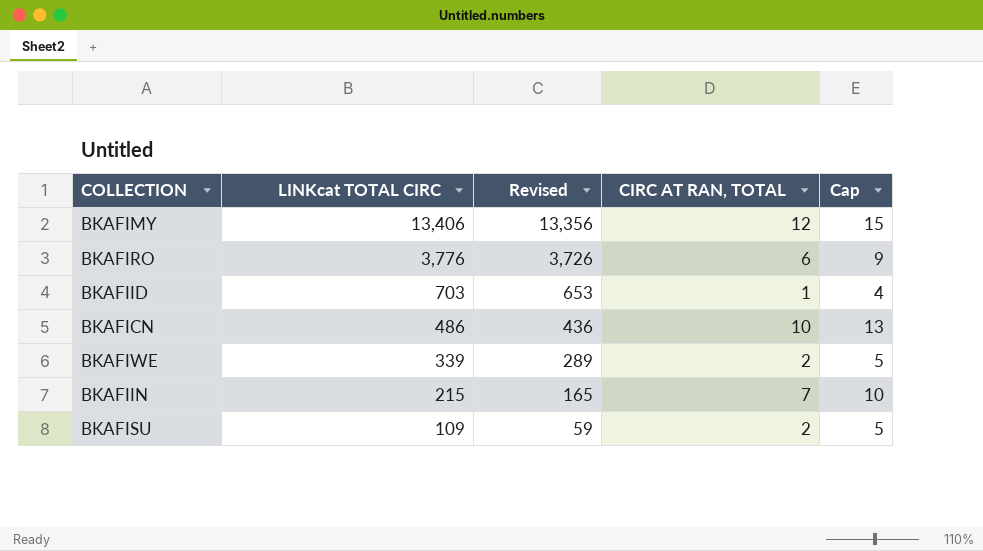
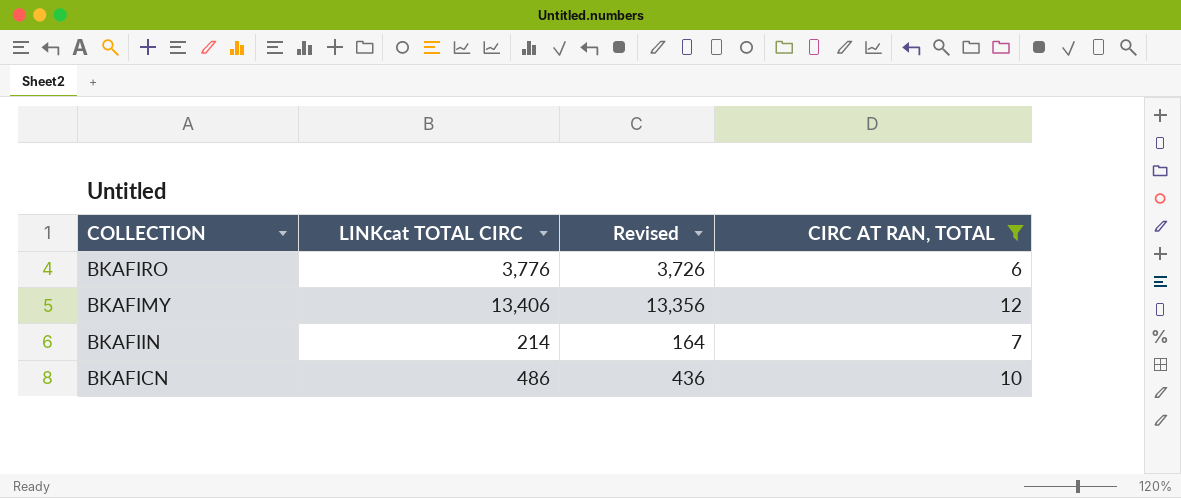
filter: none -> CIRC AT RAN, TOTAL >= 6
row order: LINKcat TOTAL CIRC descending -> COLLECTION descending
column Cap | formula: [CIRC AT RAN, TOTAL] + 3 -> none
BKAFIIN | LINKcat TOTAL CIRC: 215 -> 214
BKAFIIN | Revised: 165 -> 164

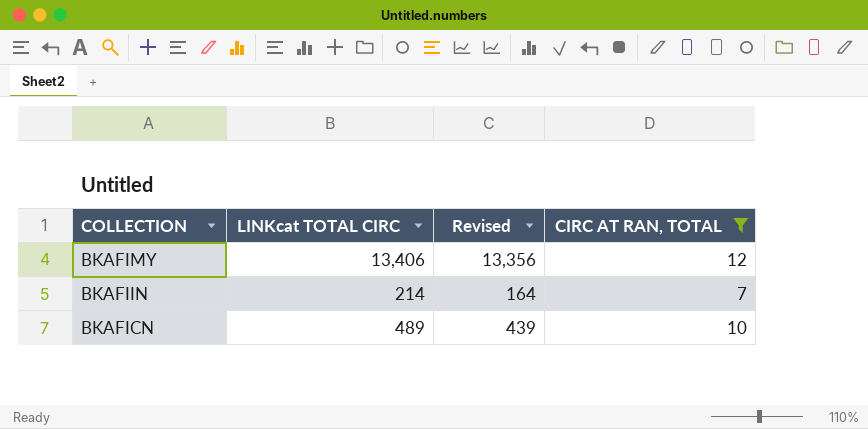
row BKAFIRO: 3,776 | 3,726 | 6 -> none
BKAFICN | LINKcat TOTAL CIRC: 486 -> 489
BKAFICN | Revised: 436 -> 439

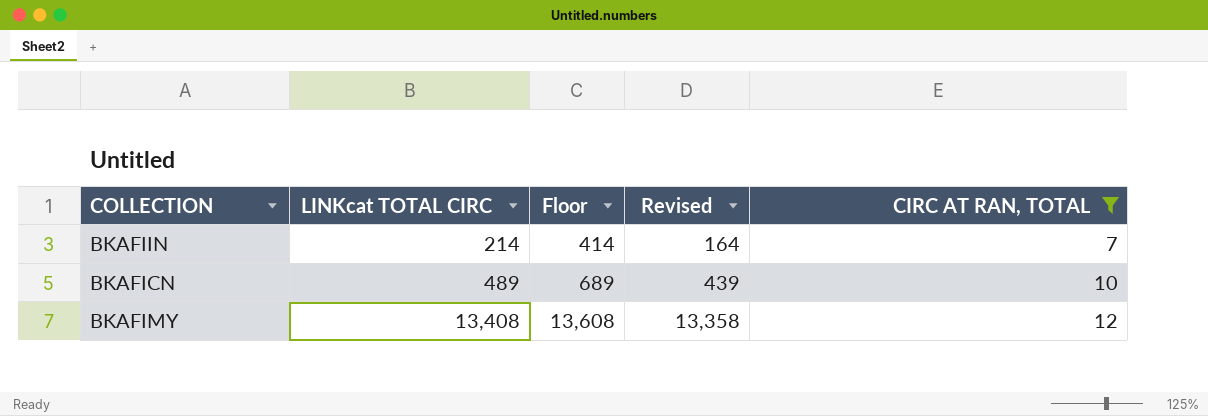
row order: COLLECTION descending -> LINKcat TOTAL CIRC ascending
column Floor | formula: none -> [LINKcat TOTAL CIRC] + 200
BKAFIMY | LINKcat TOTAL CIRC: 13,406 -> 13,408
BKAFIMY | Revised: 13,356 -> 13,358

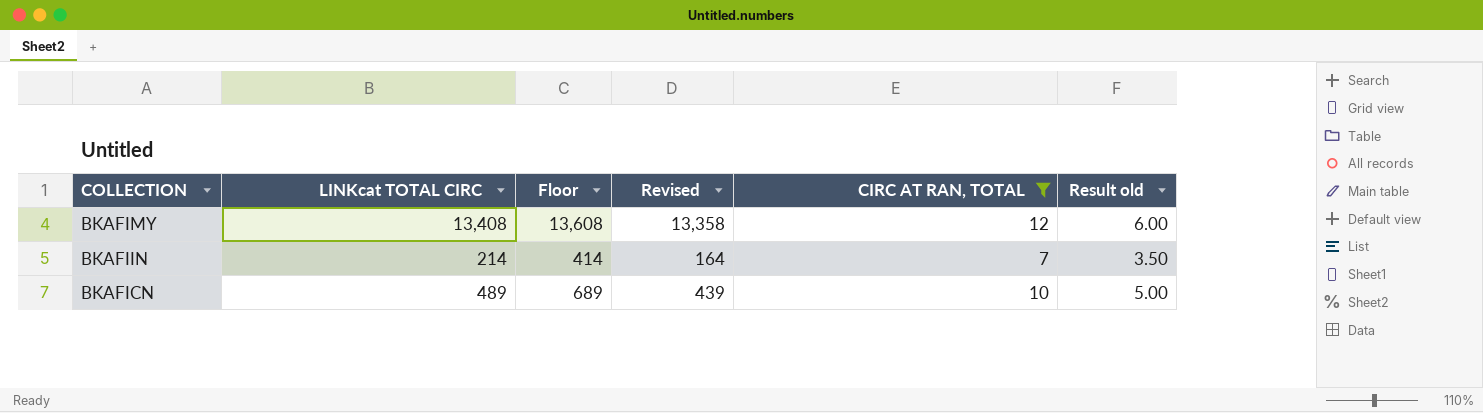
row order: LINKcat TOTAL CIRC ascending -> COLLECTION descending
column Result old | formula: none -> [CIRC AT RAN, TOTAL] * 0.5

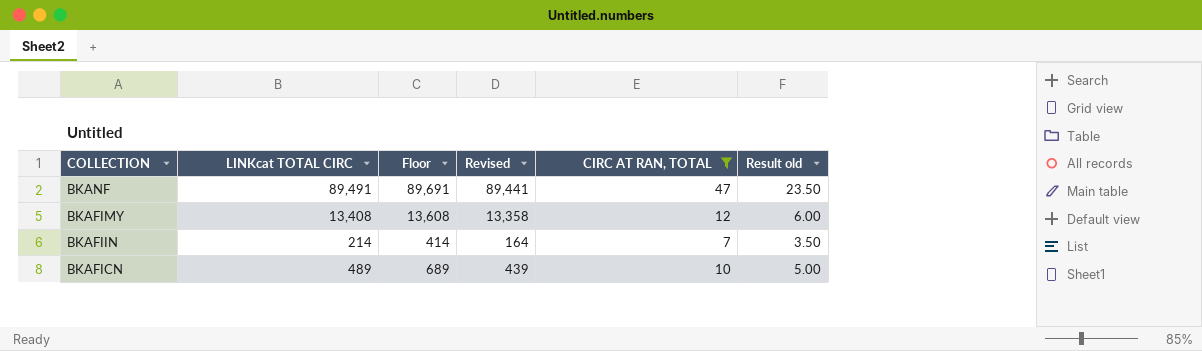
row BKANF: none -> 89,491 | 89,691 | 89,441 | 47 | 23.50

